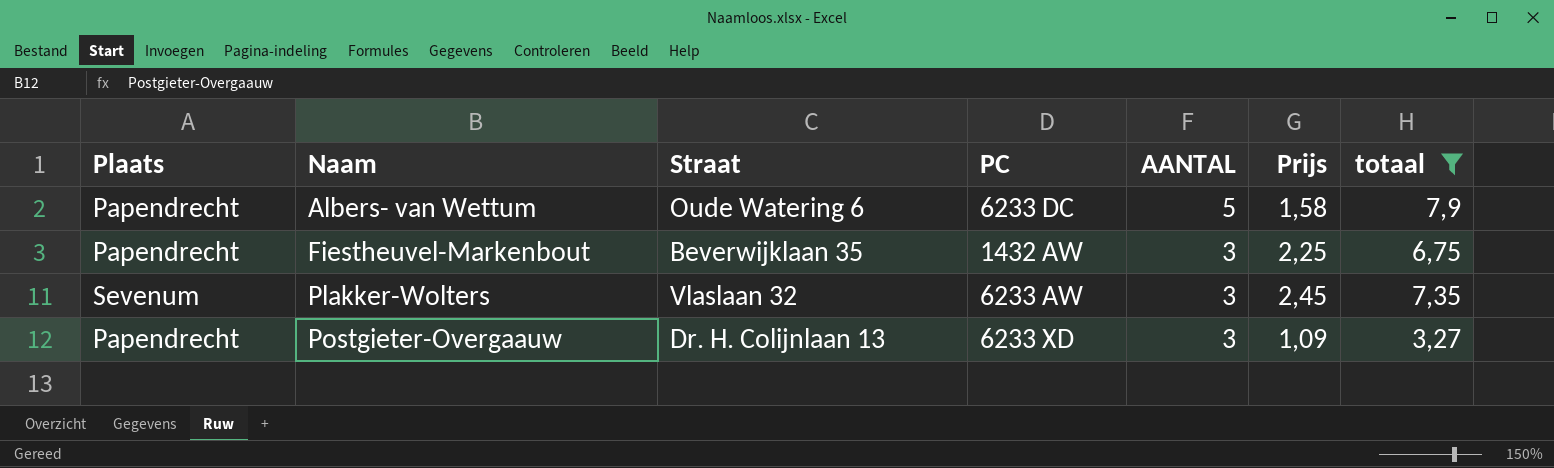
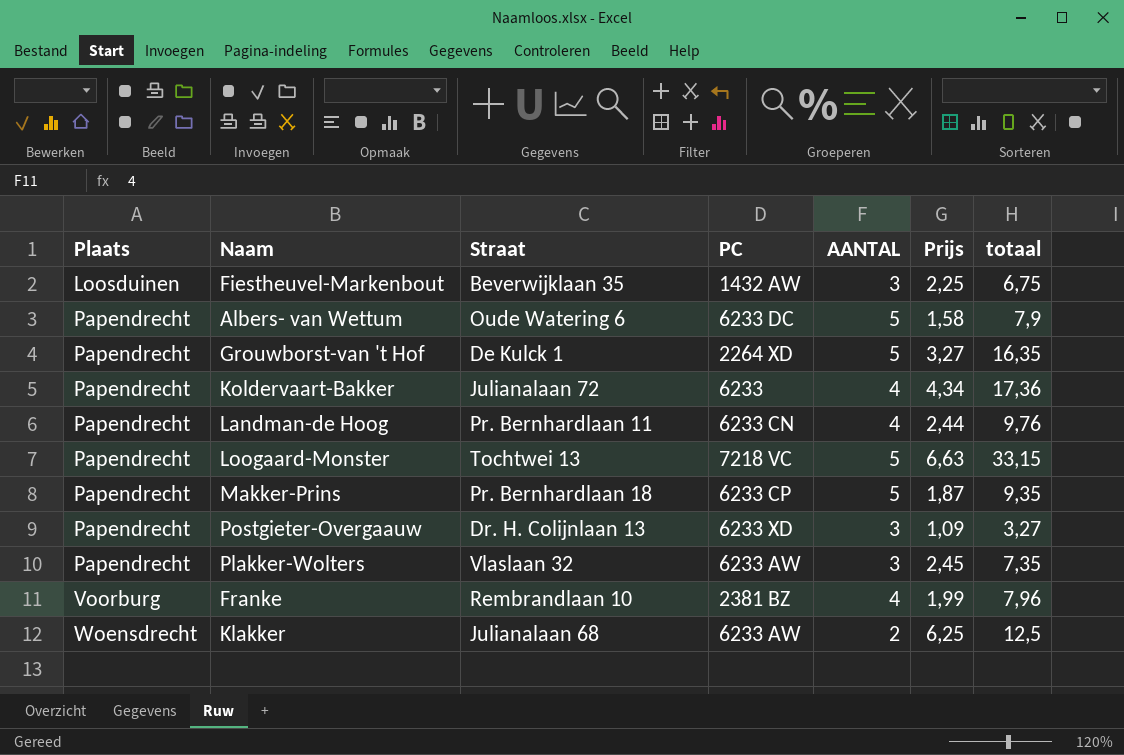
filter: totaal <= 7,9 -> none
row order: Naam ascending -> Plaats ascending
Fiestheuvel-Markenbout | Plaats: Papendrecht -> Loosduinen
Plakker-Wolters | Plaats: Sevenum -> Papendrecht

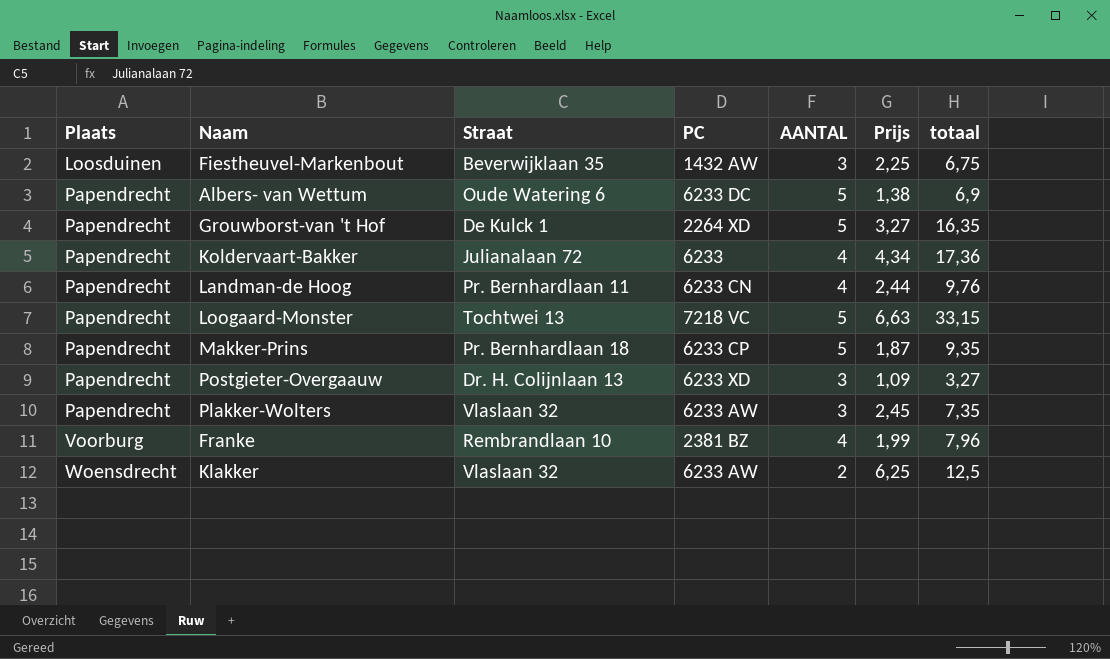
Albers- van Wettum | Prijs: 1,58 -> 1,38
Albers- van Wettum | totaal: 7,9 -> 6,9
Klakker | Straat: Julianalaan 68 -> Vlaslaan 32

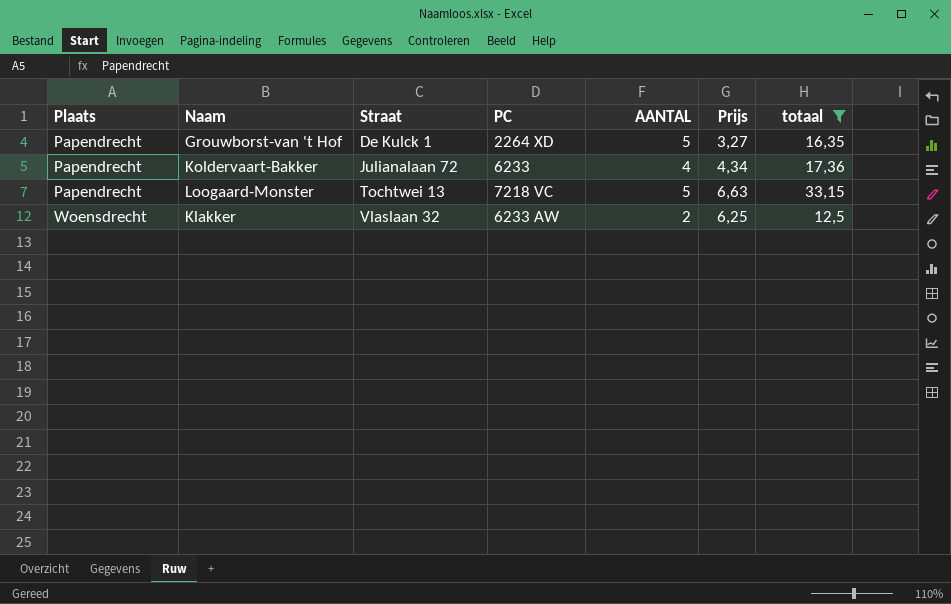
filter: none -> totaal >= 12,5

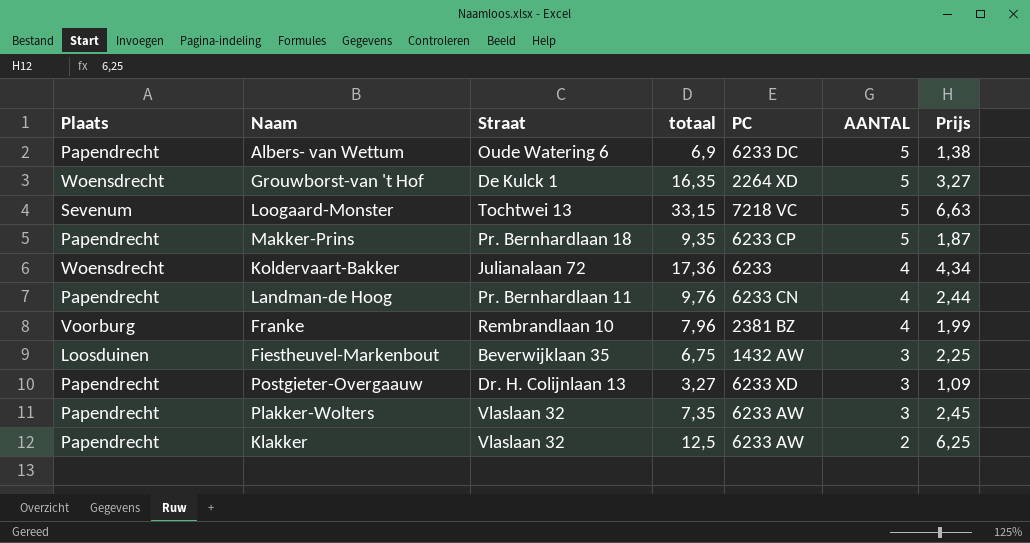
filter: totaal >= 12,5 -> none
row order: Plaats ascending -> AANTAL descending
column totaal | position: 7 -> 4
Grouwborst-van 't Hof | Plaats: Papendrecht -> Woensdrecht
Loogaard-Monster | Plaats: Papendrecht -> Sevenum
Koldervaart-Bakker | Plaats: Papendrecht -> Woensdrecht
Klakker | Plaats: Woensdrecht -> Papendrecht

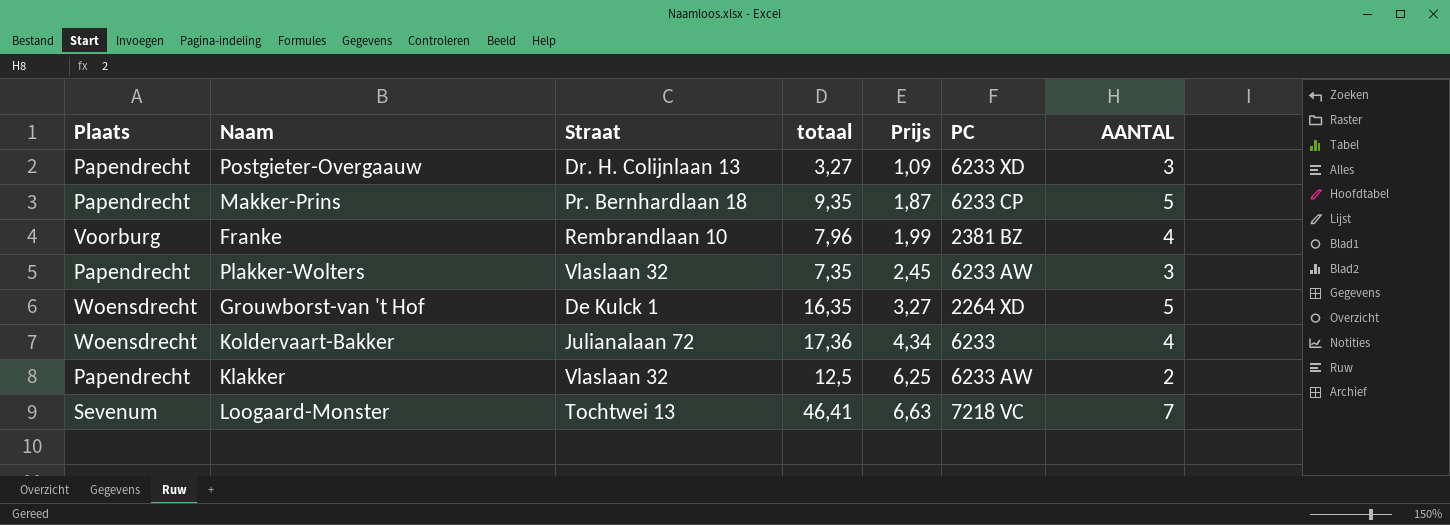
row order: AANTAL descending -> Prijs ascending
column Prijs | position: 7 -> 5
row Albers- van Wettum: Papendrecht | Oude Watering 6 | 6,9 | 6233 DC | 5 | 1,38 -> none
row Landman-de Hoog: Papendrecht | Pr. Bernhardlaan 11 | 9,76 | 6233 CN | 4 | 2,44 -> none
row Fiestheuvel-Markenbout: Loosduinen | Beverwijklaan 35 | 6,75 | 1432 AW | 3 | 2,25 -> none
Loogaard-Monster | totaal: 33,15 -> 46,41
Loogaard-Monster | AANTAL: 5 -> 7

